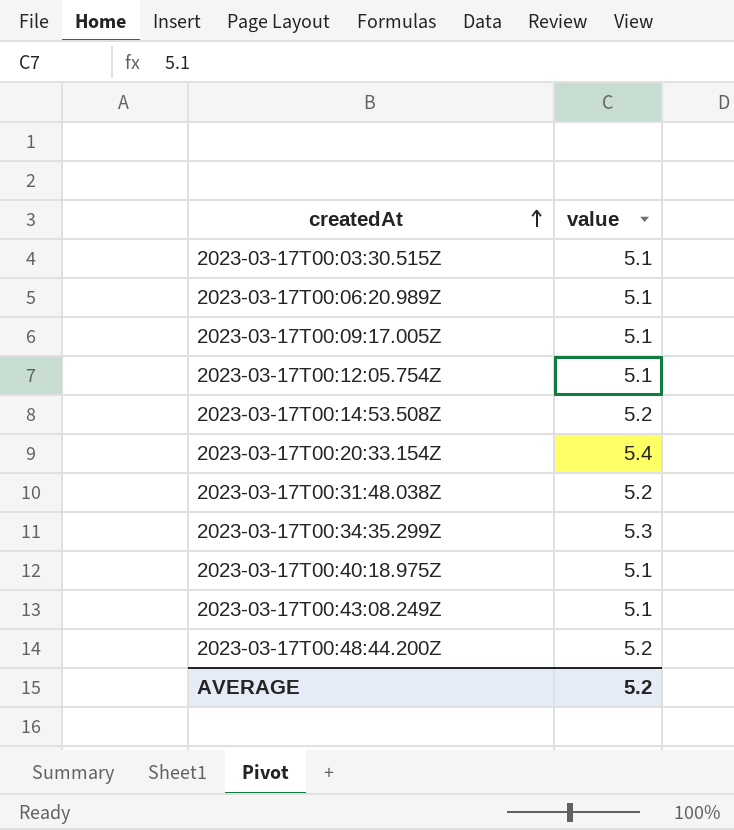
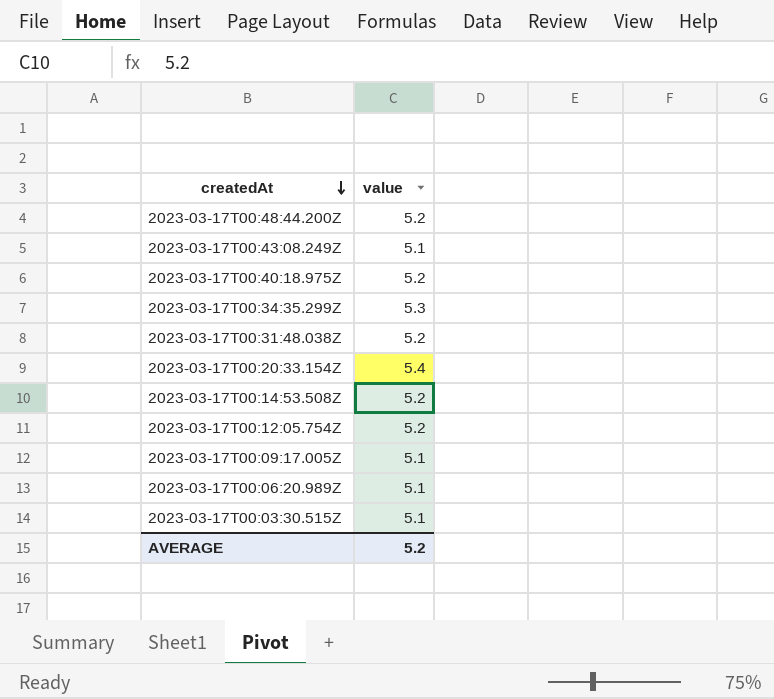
row order: createdAt ascending -> createdAt descending
2023-03-17T00:40:18.975Z | value: 5.1 -> 5.2
2023-03-17T00:12:05.754Z | value: 5.1 -> 5.2

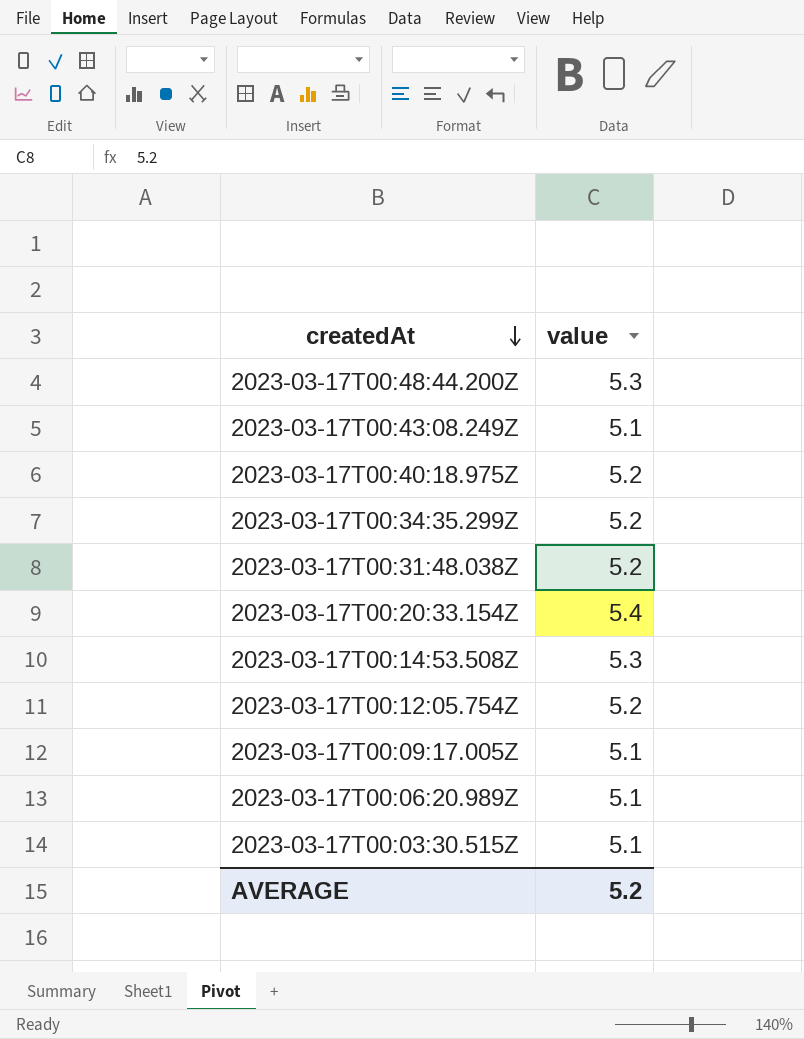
2023-03-17T00:48:44.200Z | value: 5.2 -> 5.3
2023-03-17T00:34:35.299Z | value: 5.3 -> 5.2
2023-03-17T00:14:53.508Z | value: 5.2 -> 5.3

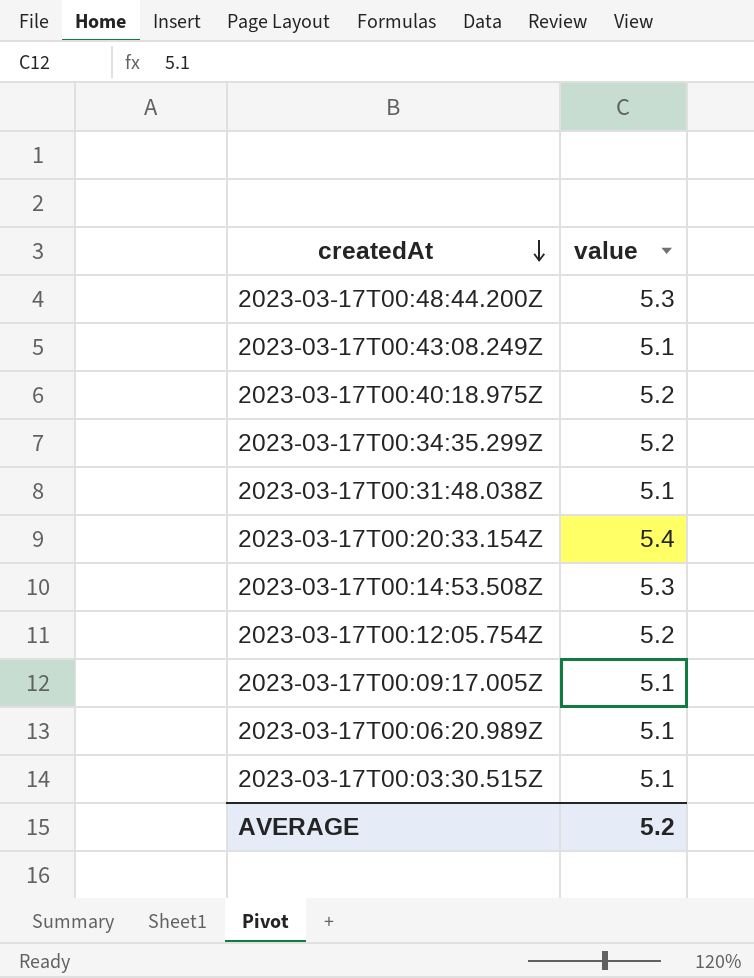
2023-03-17T00:31:48.038Z | value: 5.2 -> 5.1

